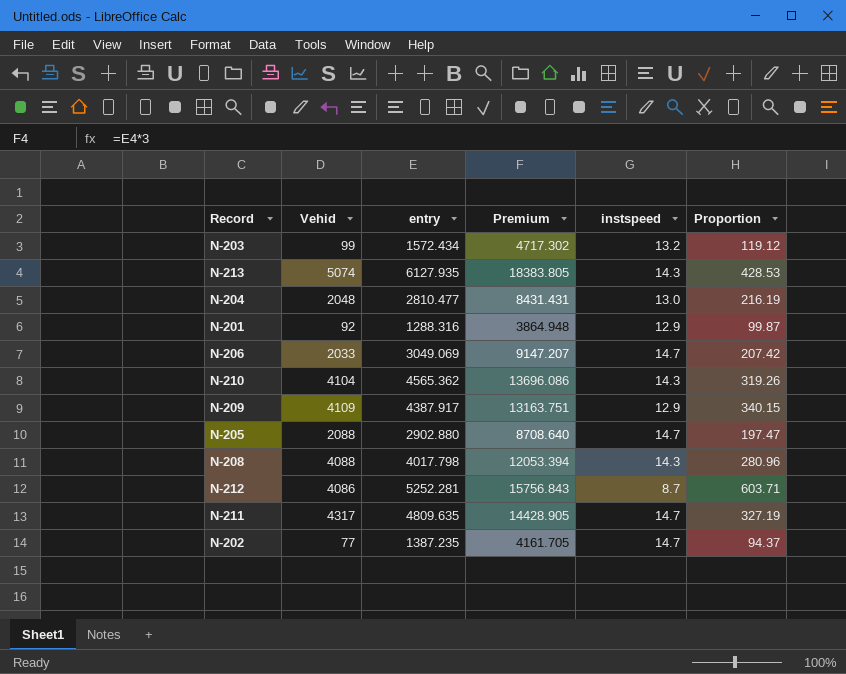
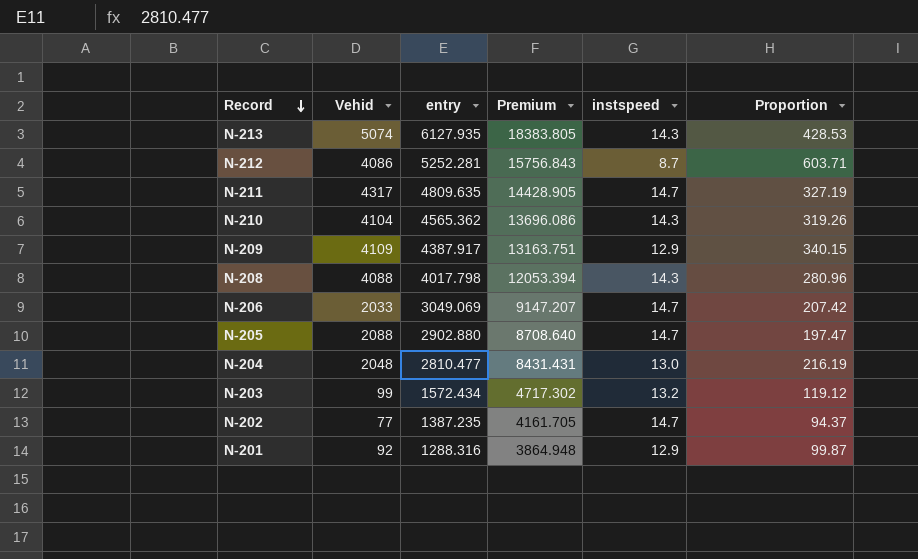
row order: none -> Record descending

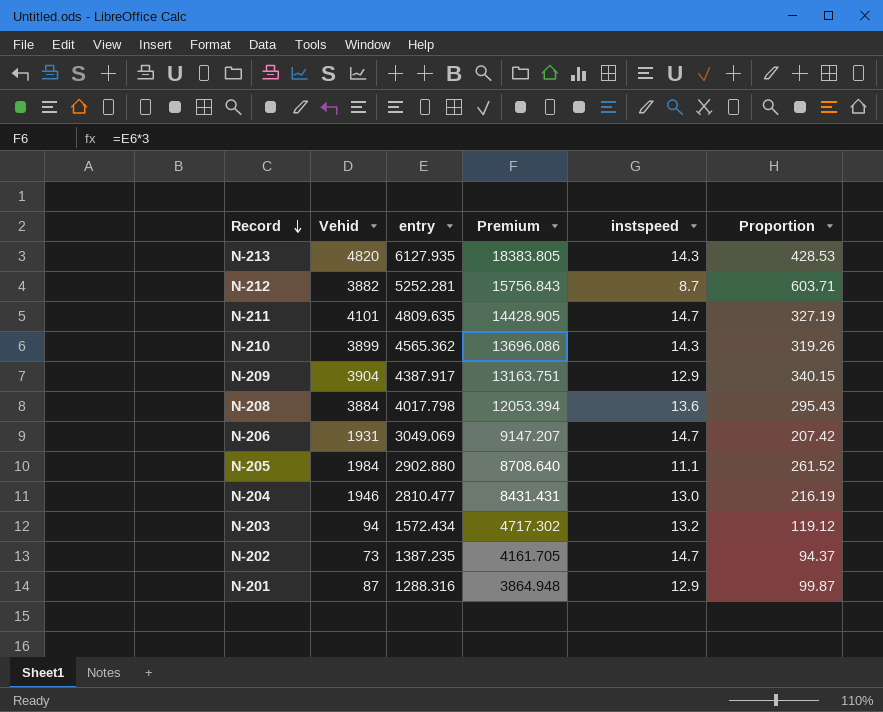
N-213 | Vehid: 5074 -> 4820
N-212 | Vehid: 4086 -> 3882
N-211 | Vehid: 4317 -> 4101
N-210 | Vehid: 4104 -> 3899
N-209 | Vehid: 4109 -> 3904
N-208 | Vehid: 4088 -> 3884
N-208 | instspeed: 14.3 -> 13.6
N-208 | Proportion: 280.96 -> 295.43
N-206 | Vehid: 2033 -> 1931
N-205 | Vehid: 2088 -> 1984
N-205 | instspeed: 14.7 -> 11.1
N-205 | Proportion: 197.47 -> 261.52
N-204 | Vehid: 2048 -> 1946
N-203 | Vehid: 99 -> 94
N-202 | Vehid: 77 -> 73
N-201 | Vehid: 92 -> 87

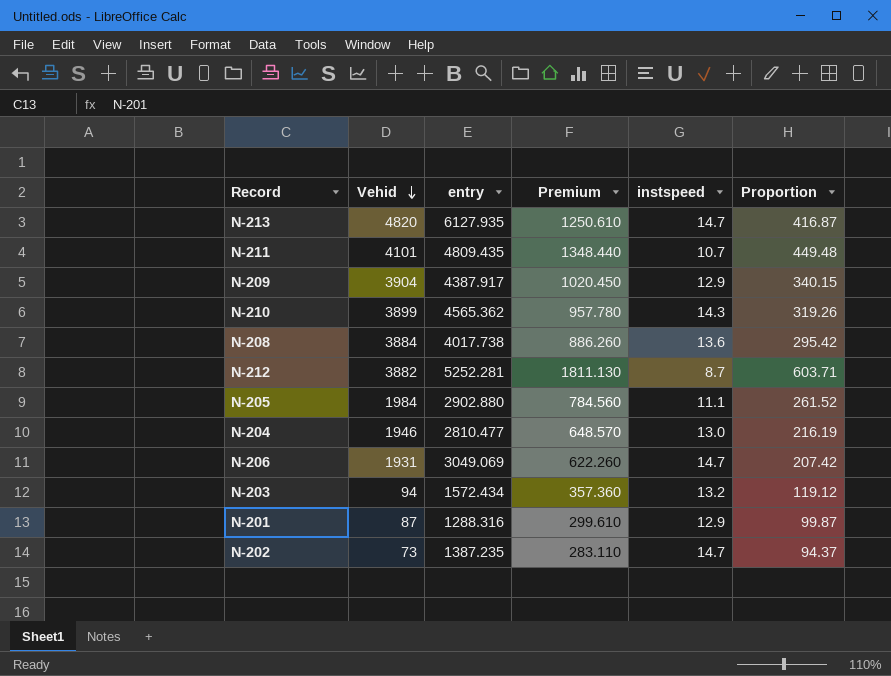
row order: Record descending -> Vehid descending
column Premium | formula: [entry] * 3 -> [Proportion] * 3
N-213 | instspeed: 14.3 -> 14.7
N-213 | Proportion: 428.53 -> 416.87
N-211 | entry: 4809.635 -> 4809.435
N-211 | instspeed: 14.7 -> 10.7
N-211 | Proportion: 327.19 -> 449.48
N-208 | entry: 4017.798 -> 4017.738
N-208 | Proportion: 295.43 -> 295.42

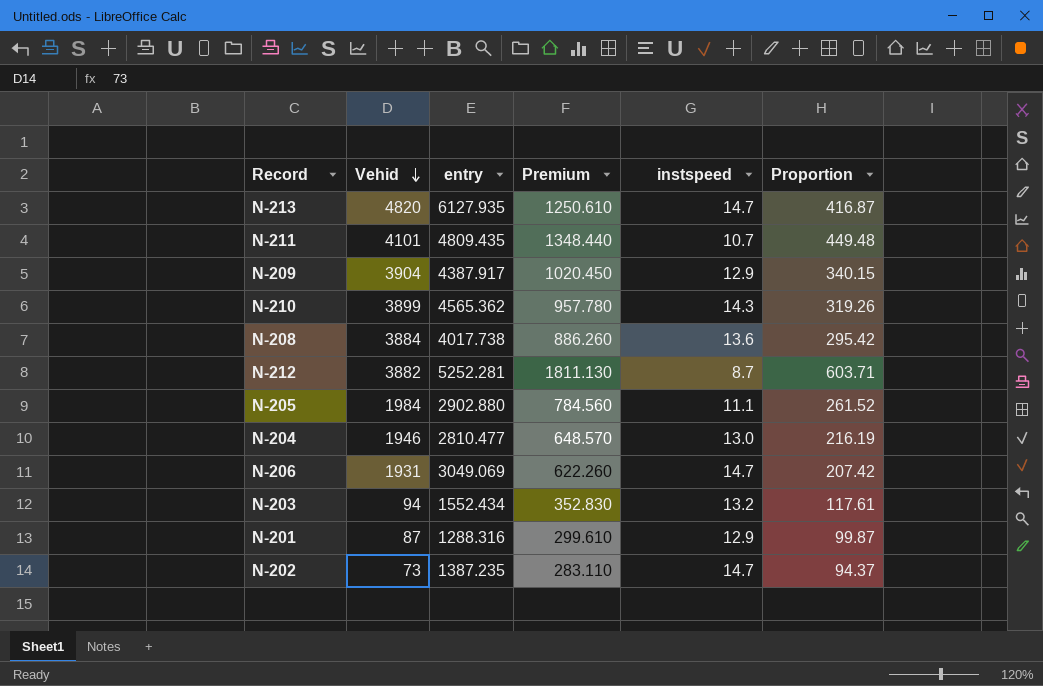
N-203 | entry: 1572.434 -> 1552.434
N-203 | Premium: 357.360 -> 352.830
N-203 | Proportion: 119.12 -> 117.61

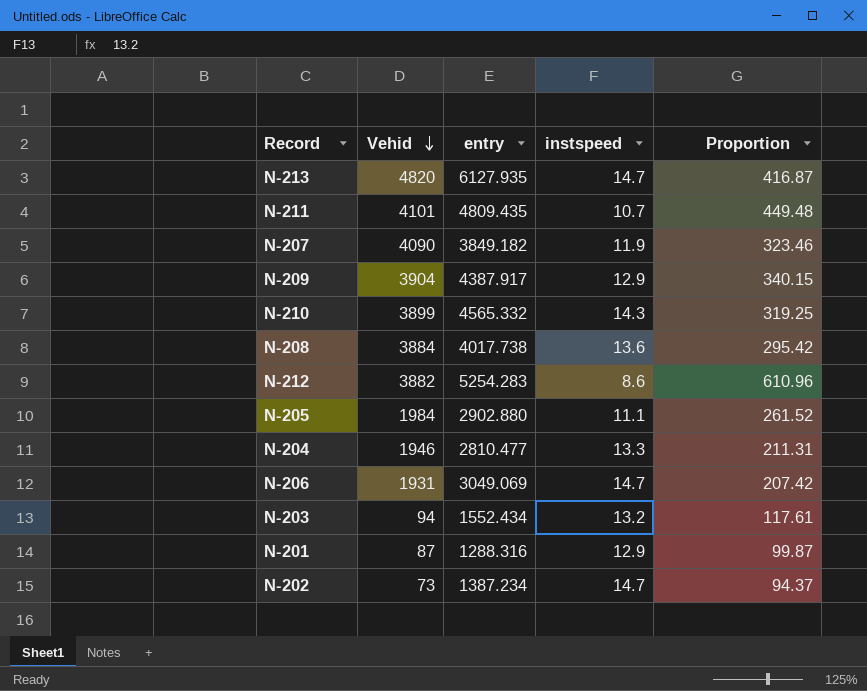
column Premium | formula: [Proportion] * 3 -> none
row N-207: none -> 4090 | 3849.182 | 11.9 | 323.46
N-210 | entry: 4565.362 -> 4565.332
N-210 | Proportion: 319.26 -> 319.25
N-212 | entry: 5252.281 -> 5254.283
N-212 | instspeed: 8.7 -> 8.6
N-212 | Proportion: 603.71 -> 610.96
N-204 | instspeed: 13.0 -> 13.3
N-204 | Proportion: 216.19 -> 211.31
N-202 | entry: 1387.235 -> 1387.234

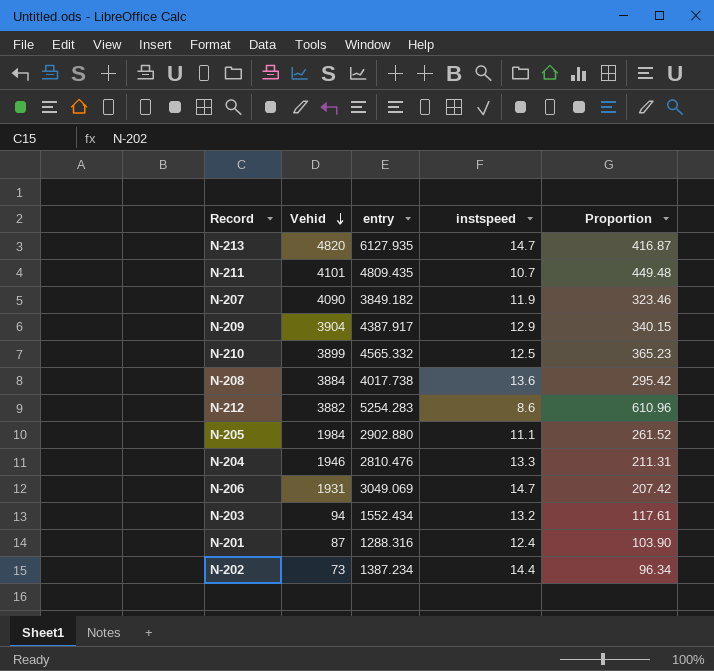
N-210 | instspeed: 14.3 -> 12.5
N-210 | Proportion: 319.25 -> 365.23
N-204 | entry: 2810.477 -> 2810.476
N-201 | instspeed: 12.9 -> 12.4
N-201 | Proportion: 99.87 -> 103.90
N-202 | instspeed: 14.7 -> 14.4
N-202 | Proportion: 94.37 -> 96.34

